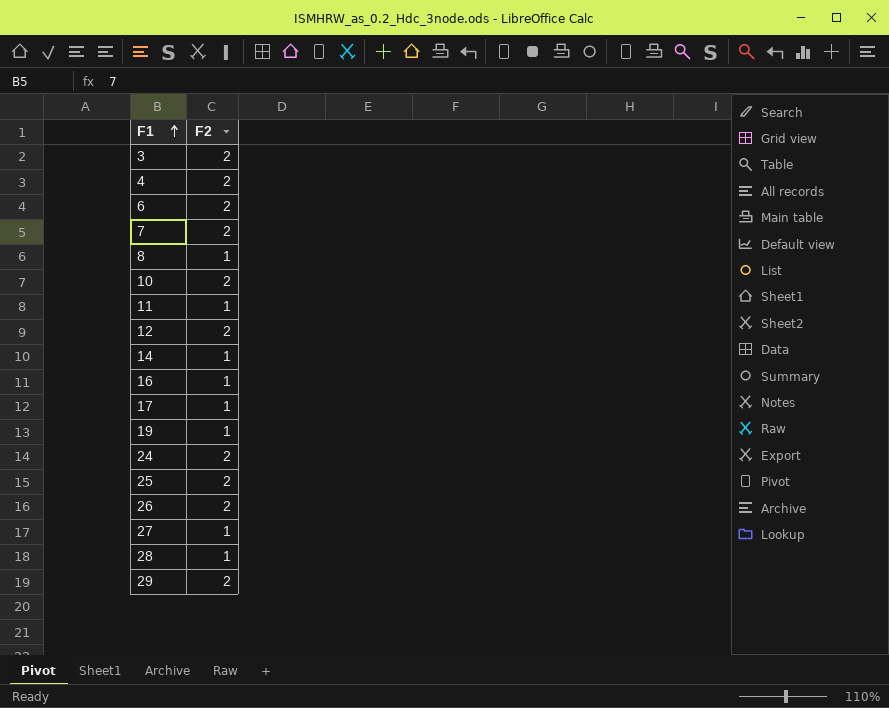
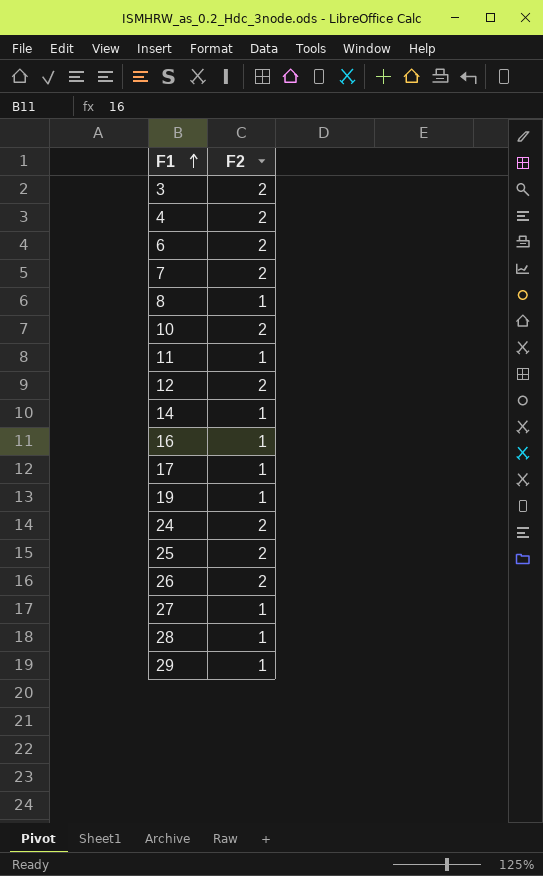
29 | F2: 2 -> 1

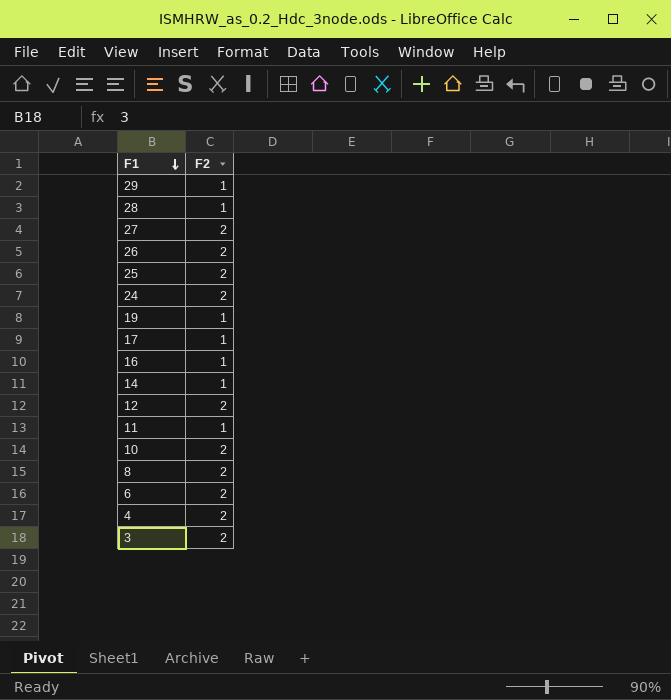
row order: F1 ascending -> F1 descending
row 7: 2 -> none
27 | F2: 1 -> 2
8 | F2: 1 -> 2

